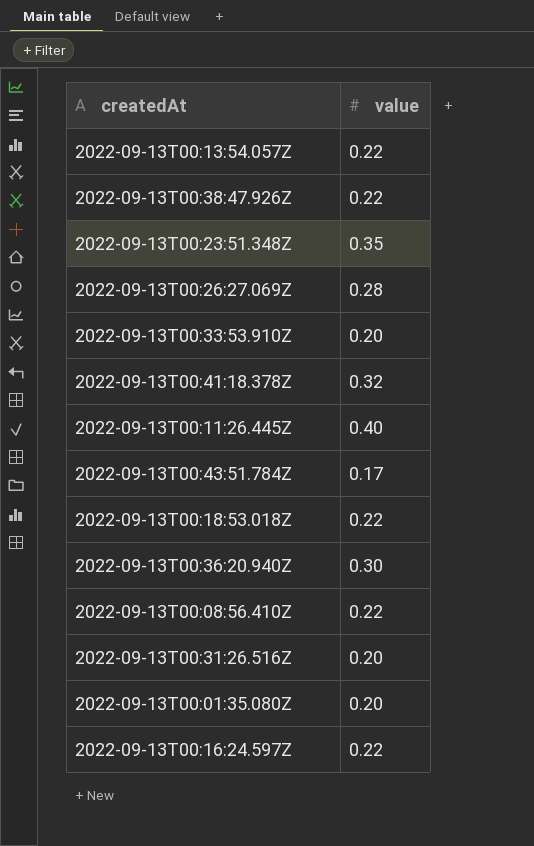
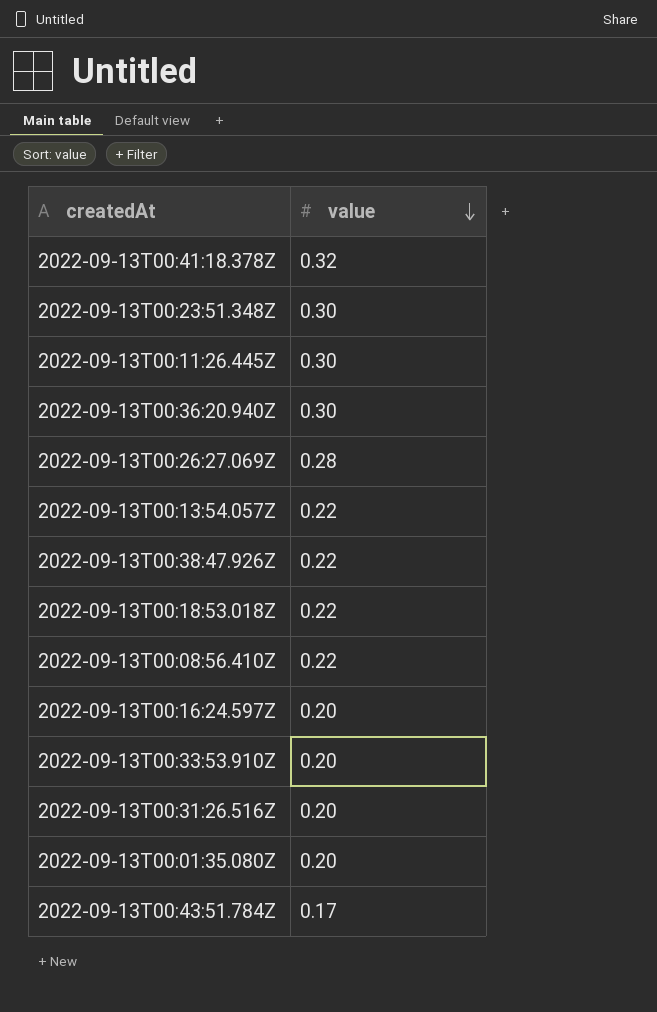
row order: none -> value descending
2022-09-13T00:23:51.348Z | value: 0.35 -> 0.30
2022-09-13T00:11:26.445Z | value: 0.40 -> 0.30
2022-09-13T00:16:24.597Z | value: 0.22 -> 0.20

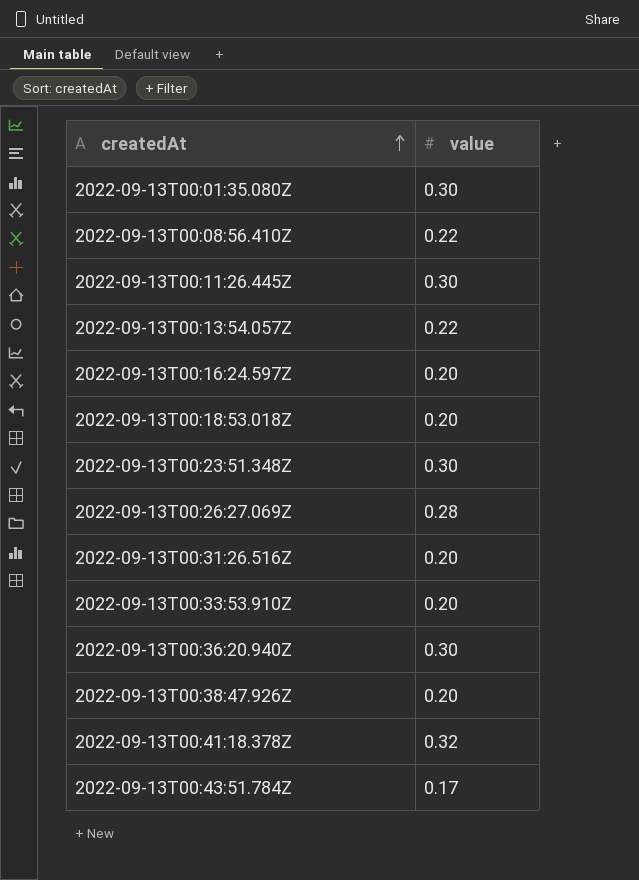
row order: value descending -> createdAt ascending
2022-09-13T00:01:35.080Z | value: 0.20 -> 0.30
2022-09-13T00:18:53.018Z | value: 0.22 -> 0.20
2022-09-13T00:38:47.926Z | value: 0.22 -> 0.20

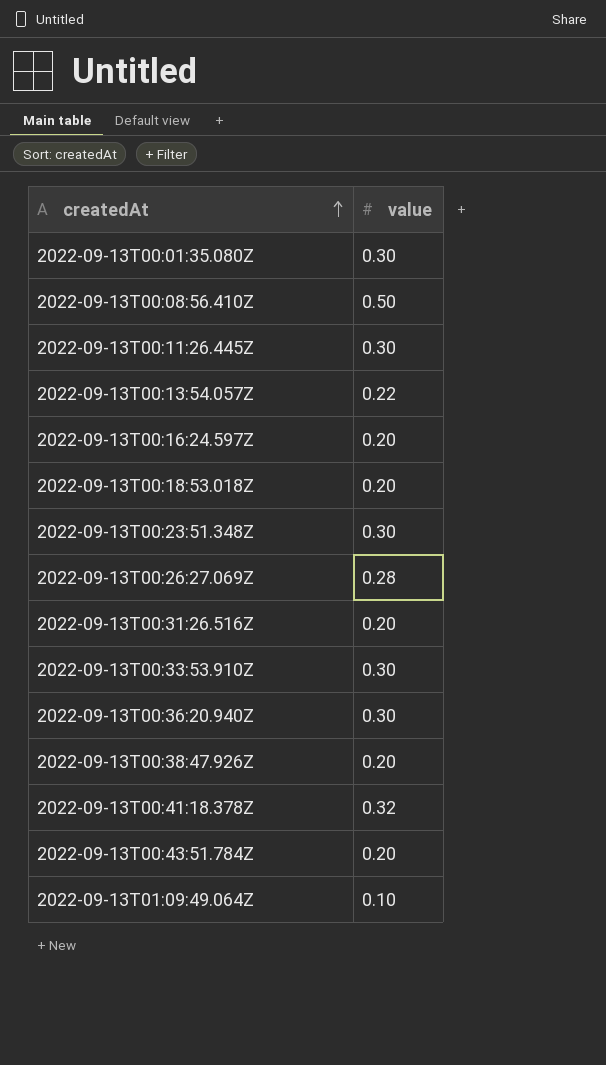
2022-09-13T00:08:56.410Z | value: 0.22 -> 0.50
2022-09-13T00:33:53.910Z | value: 0.20 -> 0.30
2022-09-13T00:43:51.784Z | value: 0.17 -> 0.20
row 2022-09-13T01:09:49.064Z: none -> 0.10

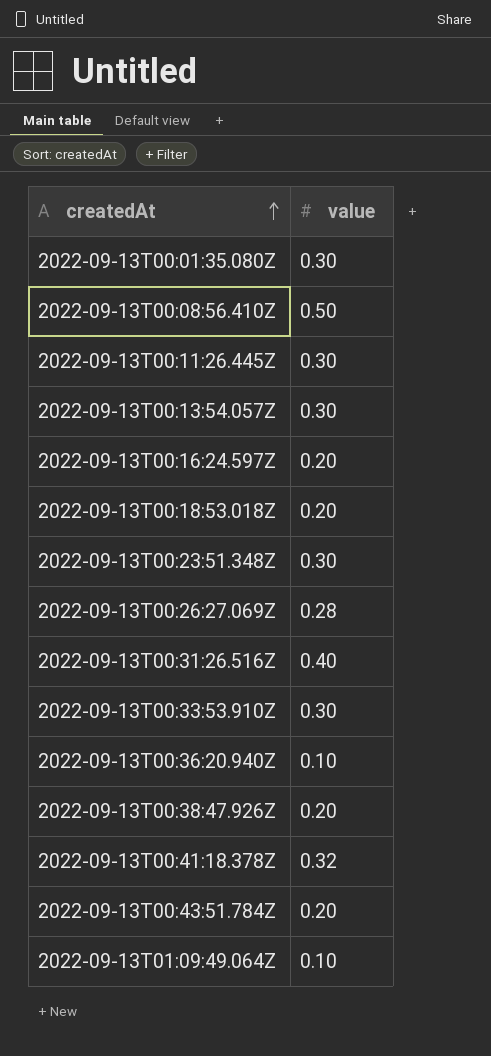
2022-09-13T00:13:54.057Z | value: 0.22 -> 0.30
2022-09-13T00:31:26.516Z | value: 0.20 -> 0.40
2022-09-13T00:36:20.940Z | value: 0.30 -> 0.10

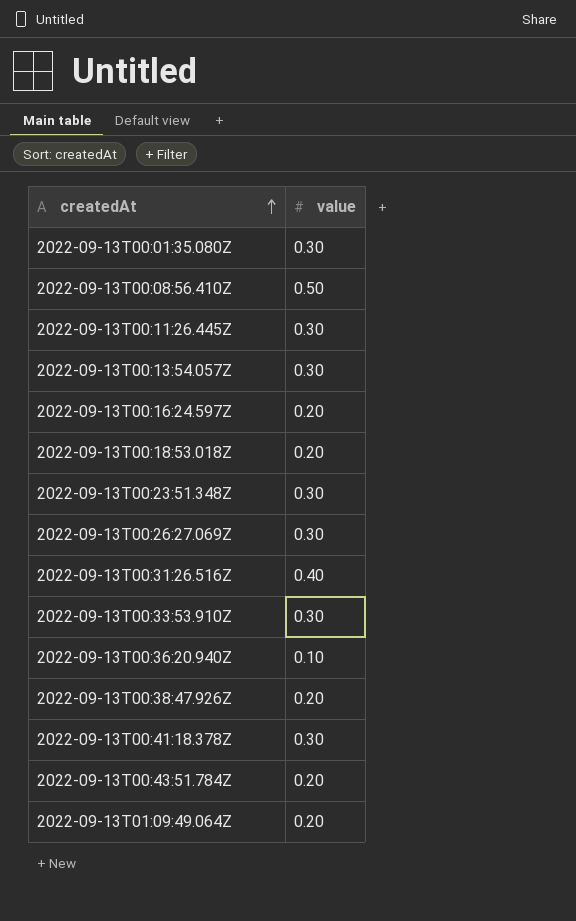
2022-09-13T00:26:27.069Z | value: 0.28 -> 0.30
2022-09-13T00:41:18.378Z | value: 0.32 -> 0.30
2022-09-13T01:09:49.064Z | value: 0.10 -> 0.20

